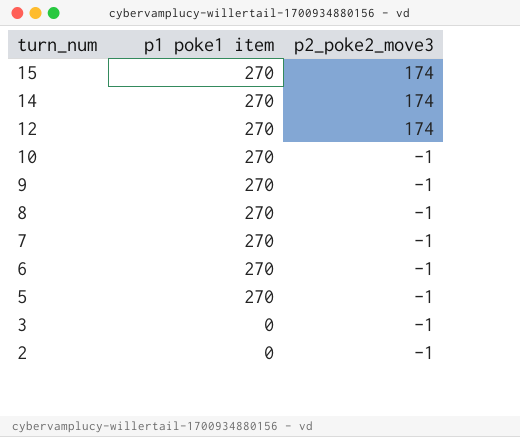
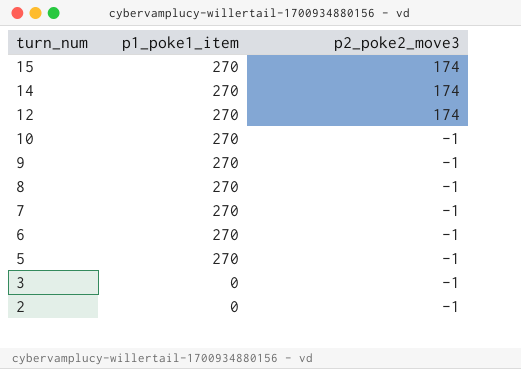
column name: p1 poke1 item -> p1_poke1_item

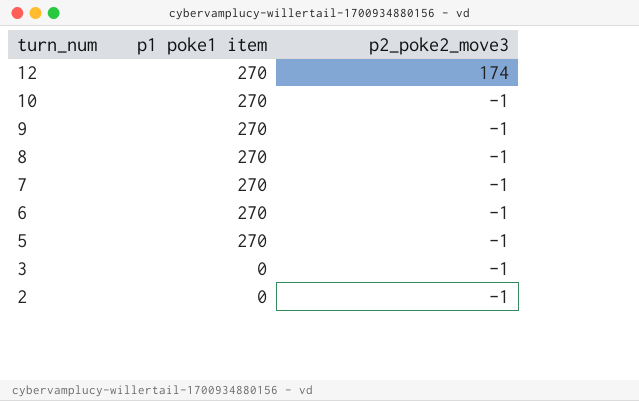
column name: p1_poke1_item -> p1 poke1 item
row 15: 270 | 174 -> none
row 14: 270 | 174 -> none

